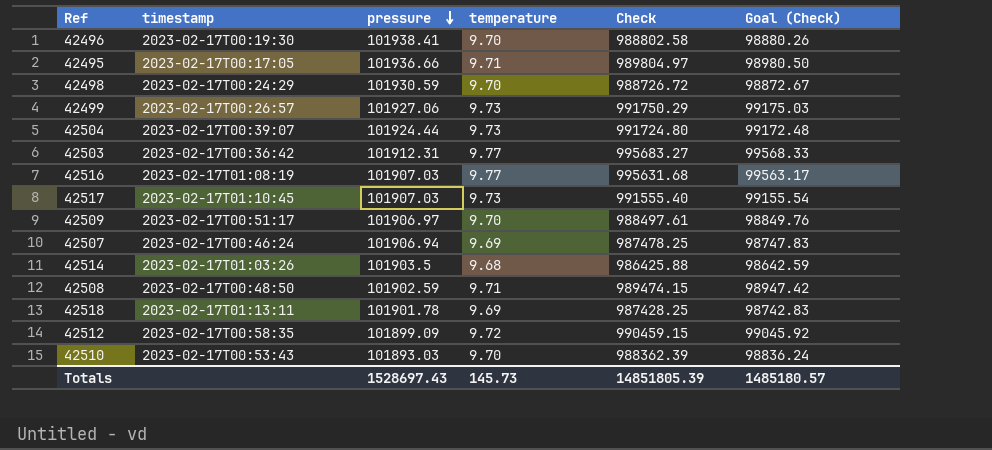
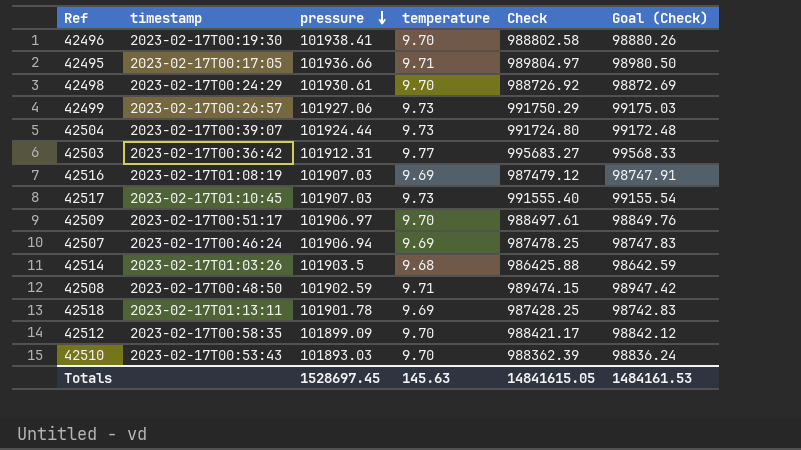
42498 | pressure: 101930.59 -> 101930.61
42498 | Check: 988726.72 -> 988726.92
42498 | Goal (Check): 98872.67 -> 98872.69
42516 | temperature: 9.77 -> 9.69
42516 | Check: 995631.68 -> 987479.12
42516 | Goal (Check): 99563.17 -> 98747.91
42512 | temperature: 9.72 -> 9.70
42512 | Check: 990459.15 -> 988421.17
42512 | Goal (Check): 99045.92 -> 98842.12
Totals | pressure: 1528697.43 -> 1528697.45
Totals | temperature: 145.73 -> 145.63
Totals | Check: 14851805.39 -> 14841615.05
Totals | Goal (Check): 1485180.57 -> 1484161.53

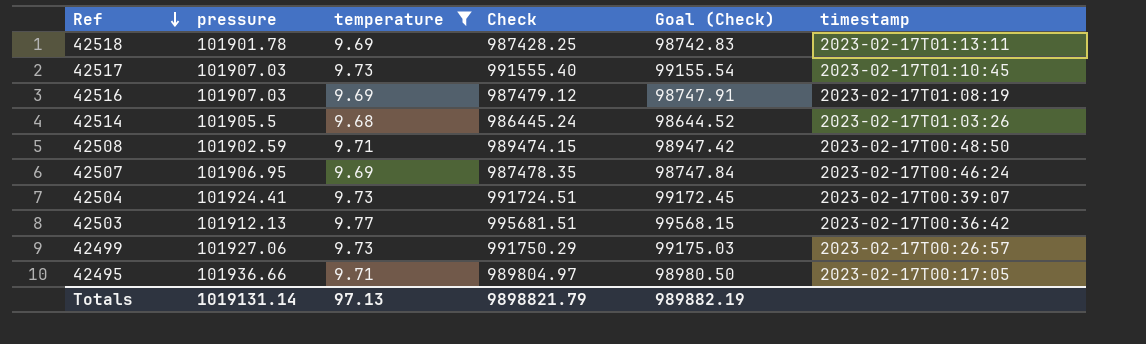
filter: none -> temperature != 9.70
row order: pressure descending -> Ref descending
column timestamp | position: 2 -> 6
42514 | pressure: 101903.5 -> 101905.5
42514 | Check: 986425.88 -> 986445.24
42514 | Goal (Check): 98642.59 -> 98644.52
42507 | pressure: 101906.94 -> 101906.95
42507 | Check: 987478.25 -> 987478.35
42507 | Goal (Check): 98747.83 -> 98747.84
42504 | pressure: 101924.44 -> 101924.41
42504 | Check: 991724.80 -> 991724.51
42504 | Goal (Check): 99172.48 -> 99172.45
42503 | pressure: 101912.31 -> 101912.13
42503 | Check: 995683.27 -> 995681.51
42503 | Goal (Check): 99568.33 -> 99568.15
Totals | pressure: 1528697.45 -> 1019131.14
Totals | temperature: 145.63 -> 97.13
Totals | Check: 14841615.05 -> 9898821.79
Totals | Goal (Check): 1484161.53 -> 989882.19

